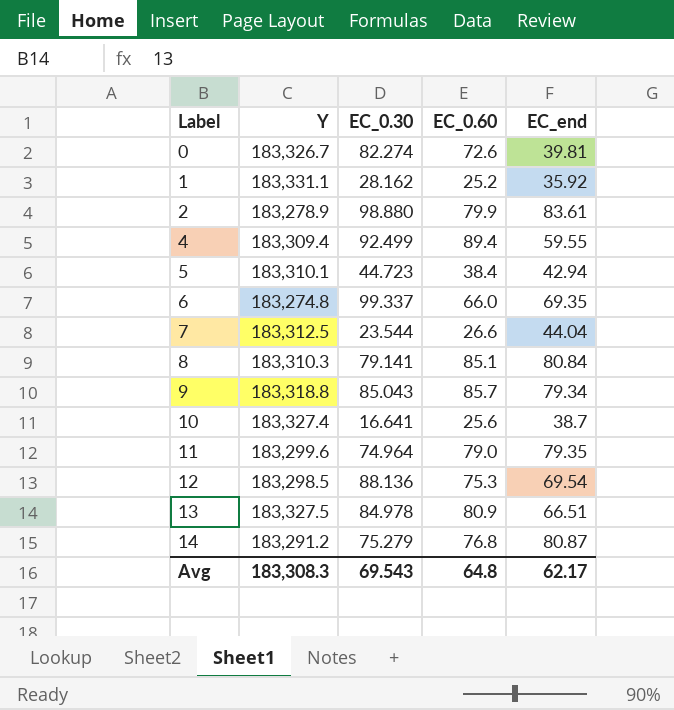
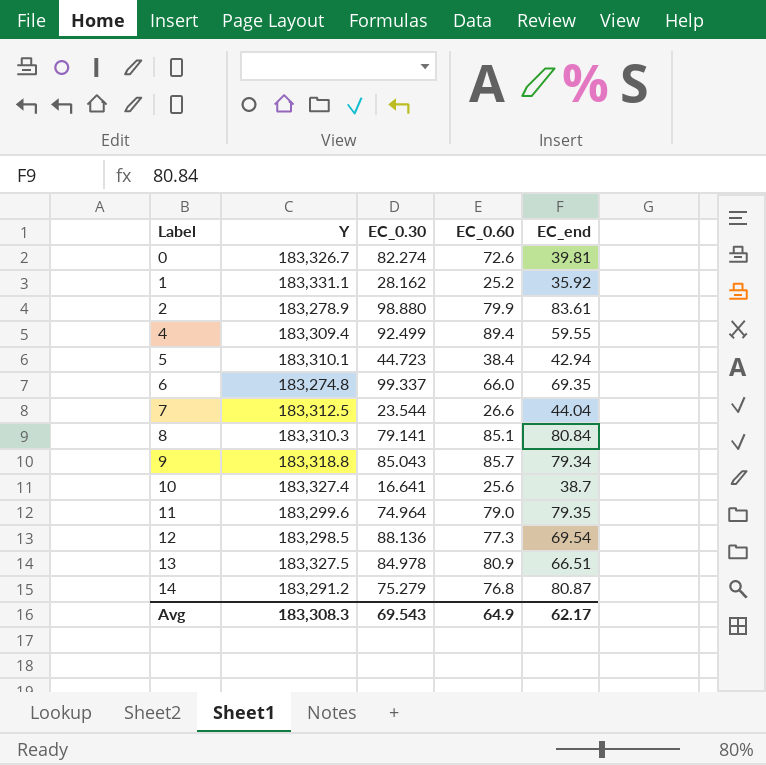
12 | EC_0.60: 75.3 -> 77.3
Avg | EC_0.60: 64.8 -> 64.9

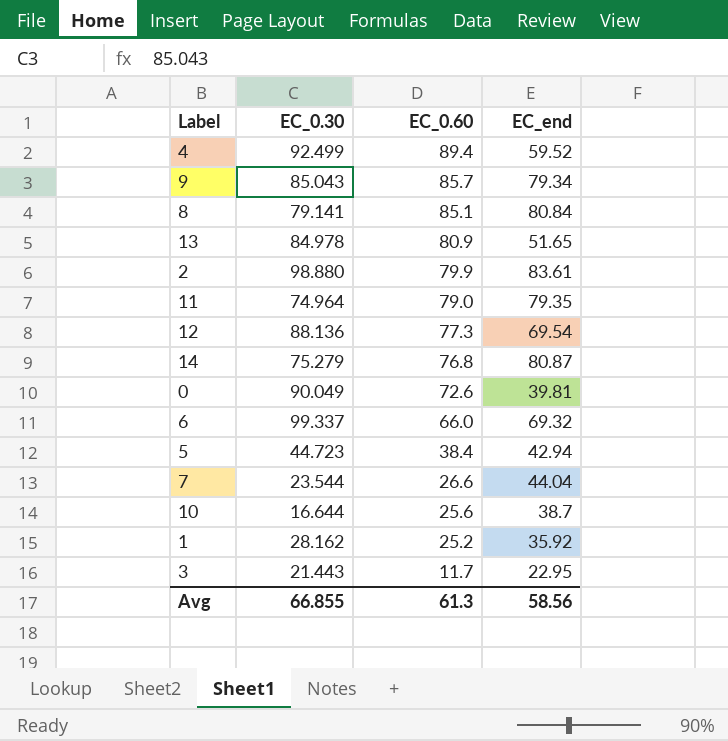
row order: Label ascending -> EC_0.60 descending
column Y | position: 2 -> none
4 | EC_end: 59.55 -> 59.52
13 | EC_end: 66.51 -> 51.65
0 | EC_0.30: 82.274 -> 90.049
6 | EC_end: 69.35 -> 69.32
10 | EC_0.30: 16.641 -> 16.644
row 3: none -> 21.443 | 11.7 | 22.95
Avg | EC_0.30: 69.543 -> 66.855
Avg | EC_0.60: 64.9 -> 61.3
Avg | EC_end: 62.17 -> 58.56

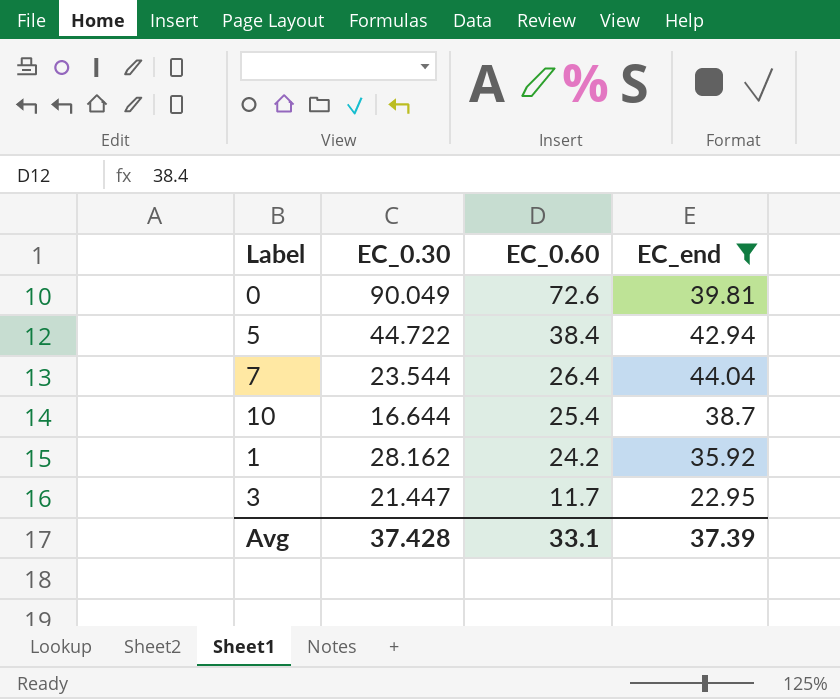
filter: none -> EC_end <= 44.04
5 | EC_0.30: 44.723 -> 44.722
7 | EC_0.60: 26.6 -> 26.4
10 | EC_0.60: 25.6 -> 25.4
1 | EC_0.60: 25.2 -> 24.2
3 | EC_0.30: 21.443 -> 21.447
Avg | EC_0.30: 66.855 -> 37.428
Avg | EC_0.60: 61.3 -> 33.1
Avg | EC_end: 58.56 -> 37.39

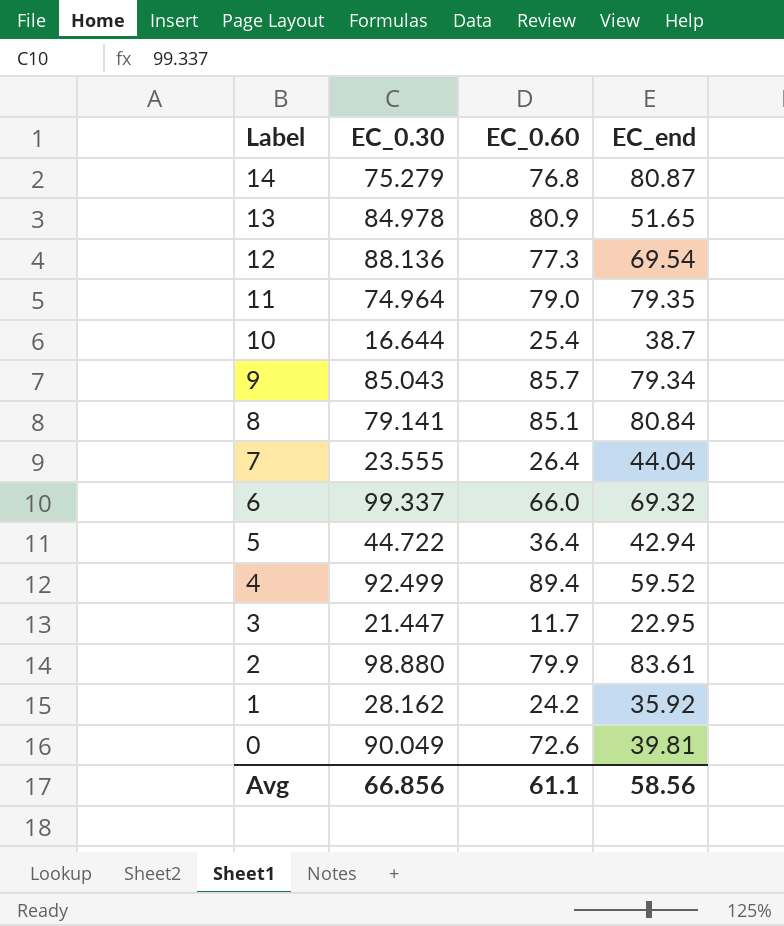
filter: EC_end <= 44.04 -> none
row order: EC_0.60 descending -> Label descending
7 | EC_0.30: 23.544 -> 23.555
5 | EC_0.60: 38.4 -> 36.4
Avg | EC_0.30: 37.428 -> 66.856
Avg | EC_0.60: 33.1 -> 61.1
Avg | EC_end: 37.39 -> 58.56

